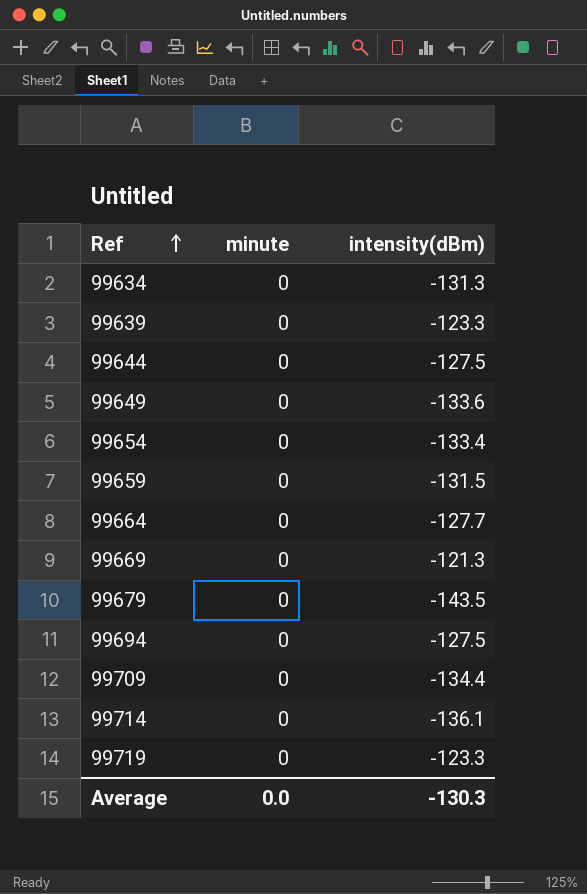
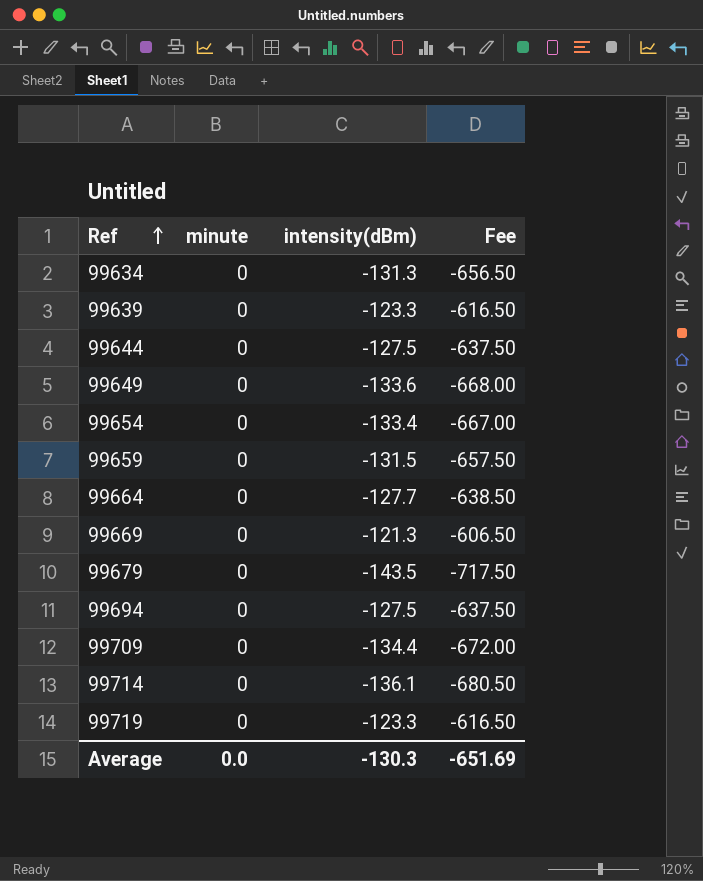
column Fee | formula: none -> [intensity(dBm)] * 5

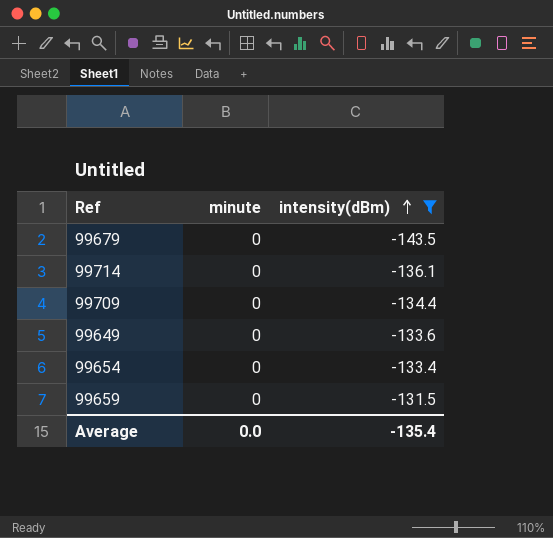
filter: none -> intensity(dBm) <= -131.5
row order: Ref ascending -> intensity(dBm) ascending
column Fee | formula: [intensity(dBm)] * 5 -> none
Average | intensity(dBm): -130.3 -> -135.4

